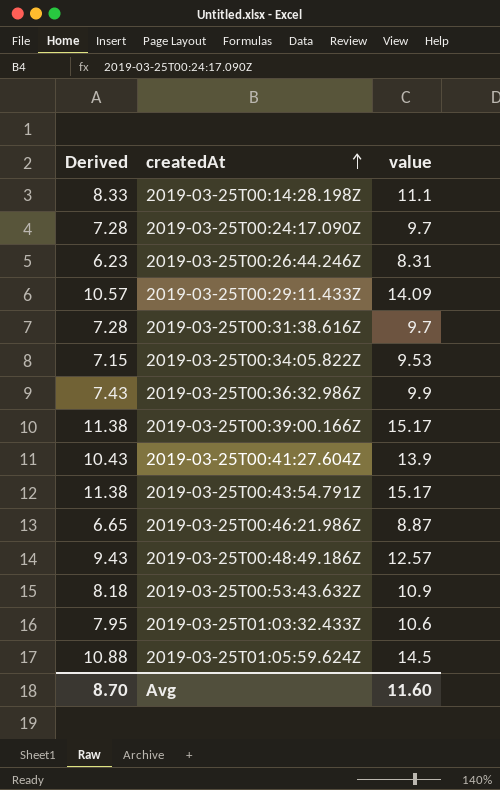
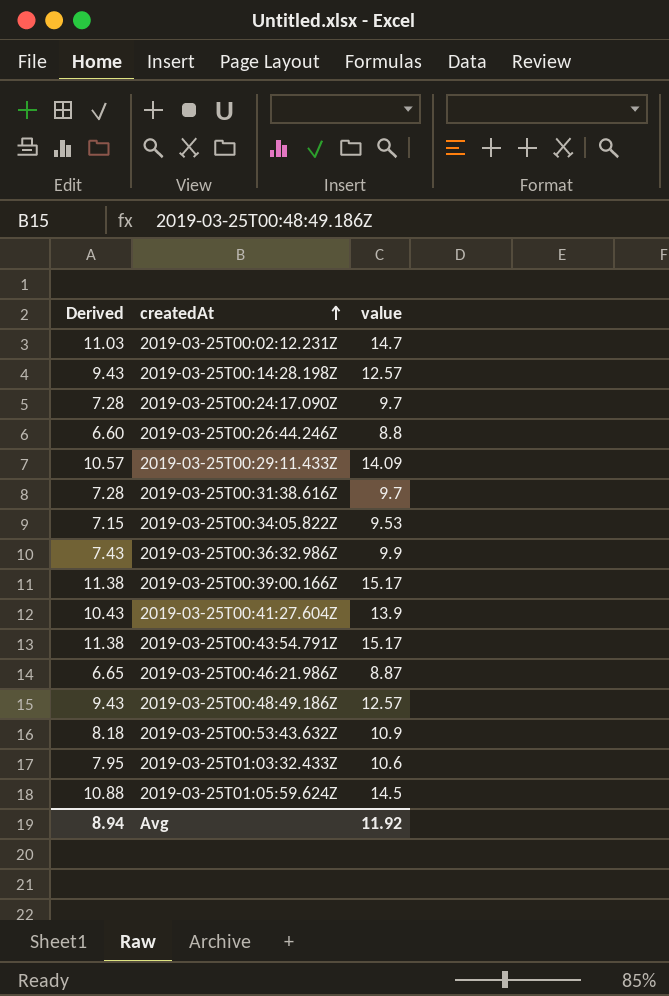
row 2019-03-25T00:02:12.231Z: none -> 11.03 | 14.7
2019-03-25T00:14:28.198Z | Derived: 8.33 -> 9.43
2019-03-25T00:14:28.198Z | value: 11.1 -> 12.57
2019-03-25T00:26:44.246Z | Derived: 6.23 -> 6.60
2019-03-25T00:26:44.246Z | value: 8.31 -> 8.8
Avg | Derived: 8.70 -> 8.94
Avg | value: 11.60 -> 11.92

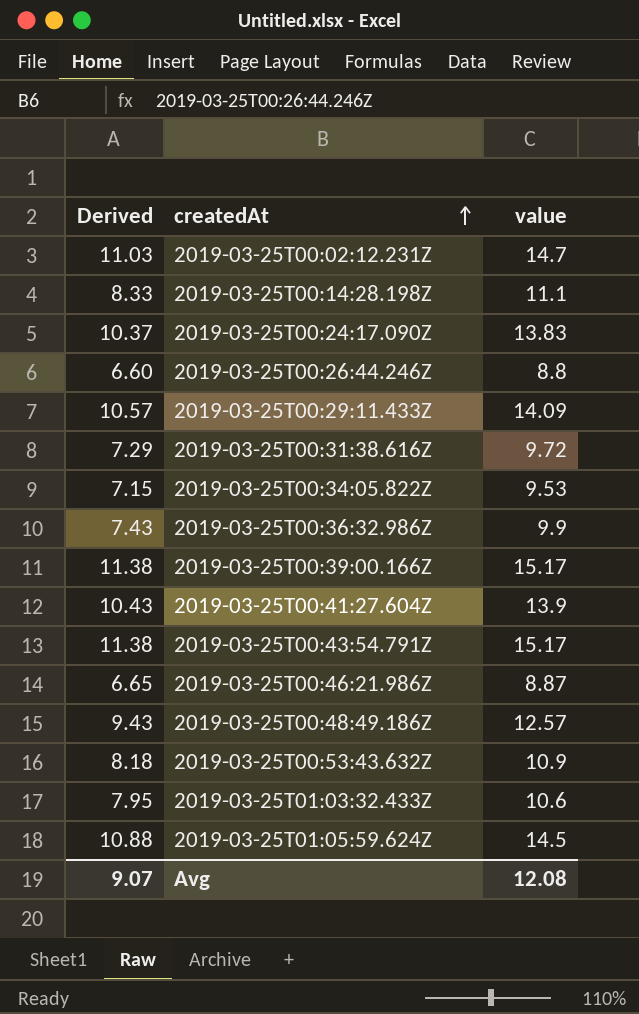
2019-03-25T00:14:28.198Z | Derived: 9.43 -> 8.33
2019-03-25T00:14:28.198Z | value: 12.57 -> 11.1
2019-03-25T00:24:17.090Z | Derived: 7.28 -> 10.37
2019-03-25T00:24:17.090Z | value: 9.7 -> 13.83
2019-03-25T00:31:38.616Z | Derived: 7.28 -> 7.29
2019-03-25T00:31:38.616Z | value: 9.7 -> 9.72
Avg | Derived: 8.94 -> 9.07
Avg | value: 11.92 -> 12.08

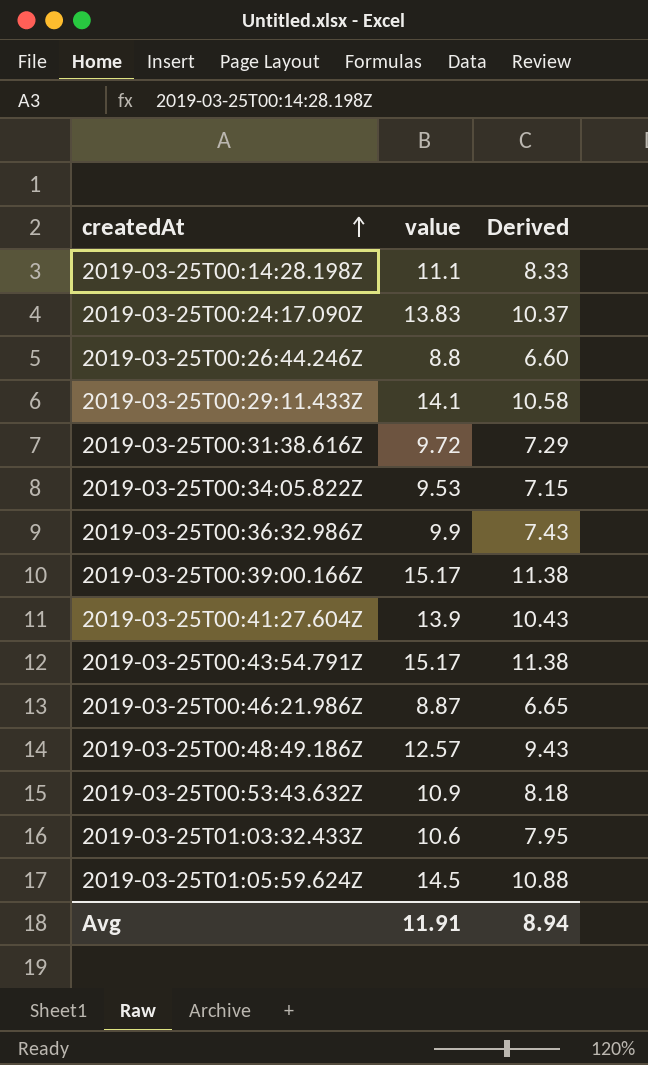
column Derived | position: 1 -> 3
row 2019-03-25T00:02:12.231Z: 11.03 | 14.7 -> none
2019-03-25T00:29:11.433Z | value: 14.09 -> 14.1
2019-03-25T00:29:11.433Z | Derived: 10.57 -> 10.58
Avg | value: 12.08 -> 11.91
Avg | Derived: 9.07 -> 8.94

